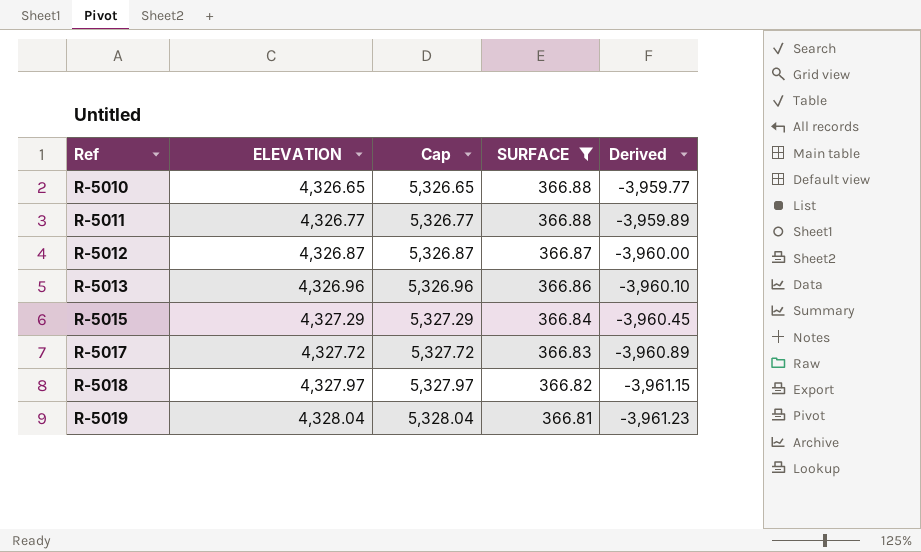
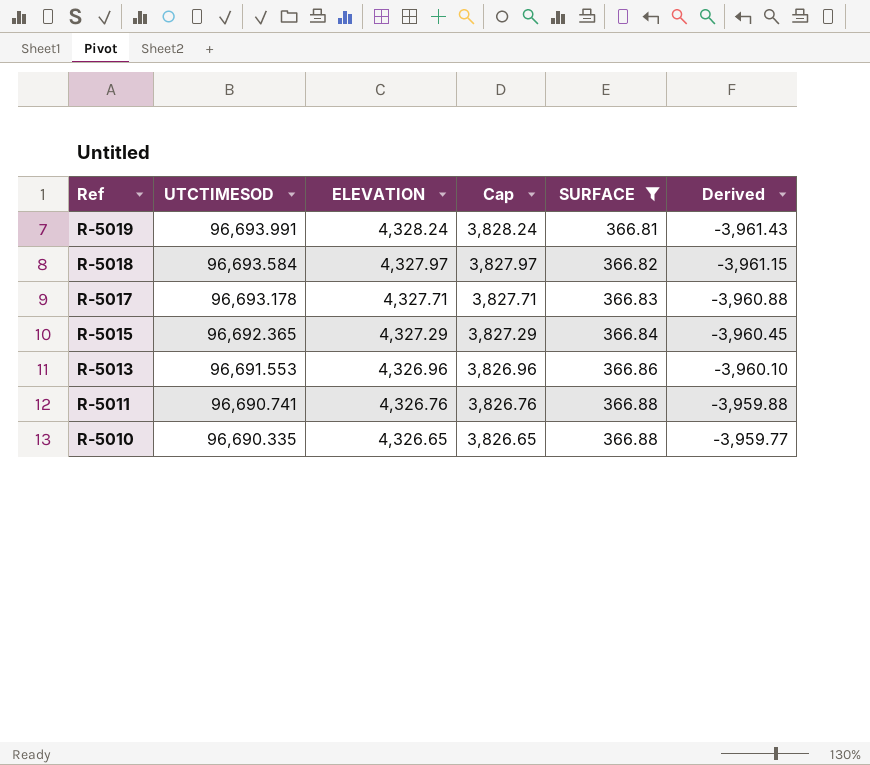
row order: Ref ascending -> Ref descending
column UTCTIMESOD | position: none -> 2
column Cap | formula: [ELEVATION] + 1000 -> [ELEVATION] - 500
row R-5012: 4,326.87 | 5,326.87 | 366.87 | -3,960.00 -> none
R-5019 | ELEVATION: 4,328.04 -> 4,328.24
R-5019 | Derived: -3,961.23 -> -3,961.43
R-5017 | ELEVATION: 4,327.72 -> 4,327.71
R-5017 | Derived: -3,960.89 -> -3,960.88
R-5011 | ELEVATION: 4,326.77 -> 4,326.76
R-5011 | Derived: -3,959.89 -> -3,959.88

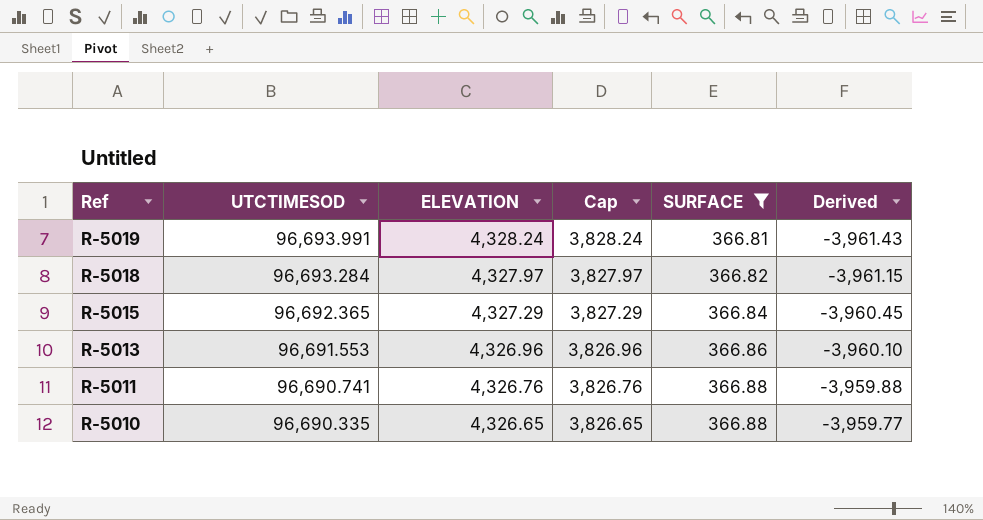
row R-5017: 96,693.178 | 4,327.71 | 3,827.71 | 366.83 | -3,960.88 -> none
R-5018 | UTCTIMESOD: 96,693.584 -> 96,693.284

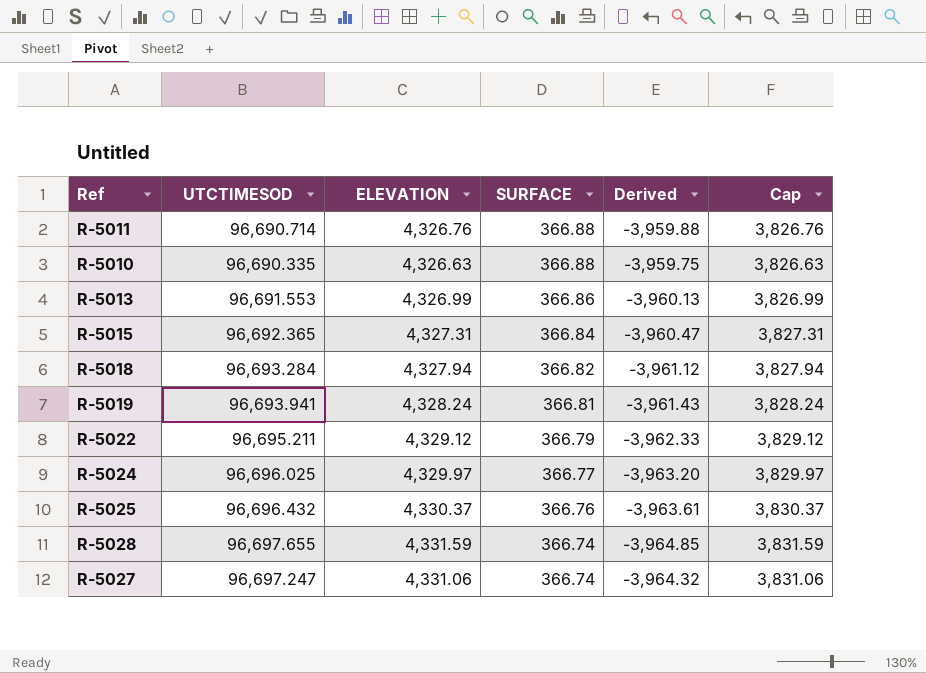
filter: SURFACE >= 366.81 -> none
row order: Ref descending -> SURFACE descending
column Cap | position: 4 -> 6
R-5011 | UTCTIMESOD: 96,690.741 -> 96,690.714
R-5010 | ELEVATION: 4,326.65 -> 4,326.63
R-5010 | Derived: -3,959.77 -> -3,959.75
R-5010 | Cap: 3,826.65 -> 3,826.63
R-5013 | ELEVATION: 4,326.96 -> 4,326.99
R-5013 | Derived: -3,960.10 -> -3,960.13
R-5013 | Cap: 3,826.96 -> 3,826.99
R-5015 | ELEVATION: 4,327.29 -> 4,327.31
R-5015 | Derived: -3,960.45 -> -3,960.47
R-5015 | Cap: 3,827.29 -> 3,827.31
R-5018 | ELEVATION: 4,327.97 -> 4,327.94
R-5018 | Derived: -3,961.15 -> -3,961.12
R-5018 | Cap: 3,827.97 -> 3,827.94
R-5019 | UTCTIMESOD: 96,693.991 -> 96,693.941

